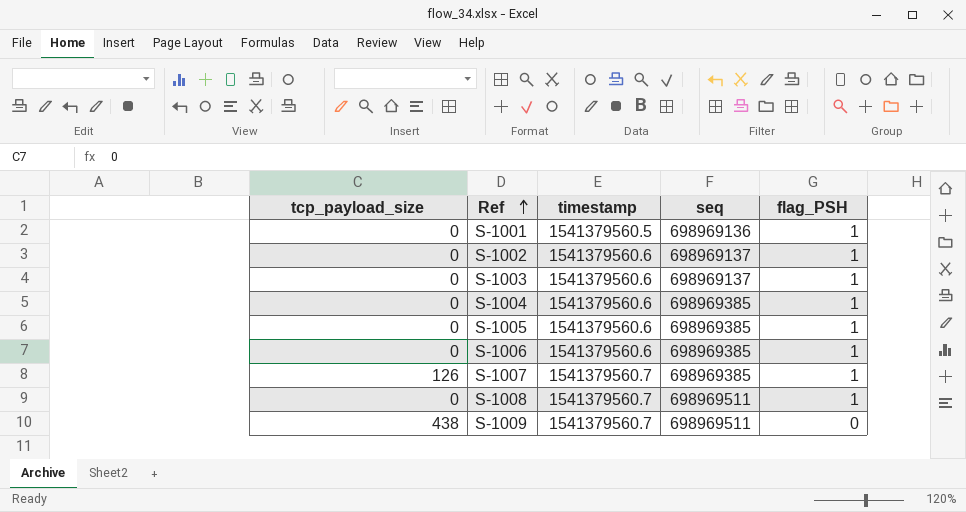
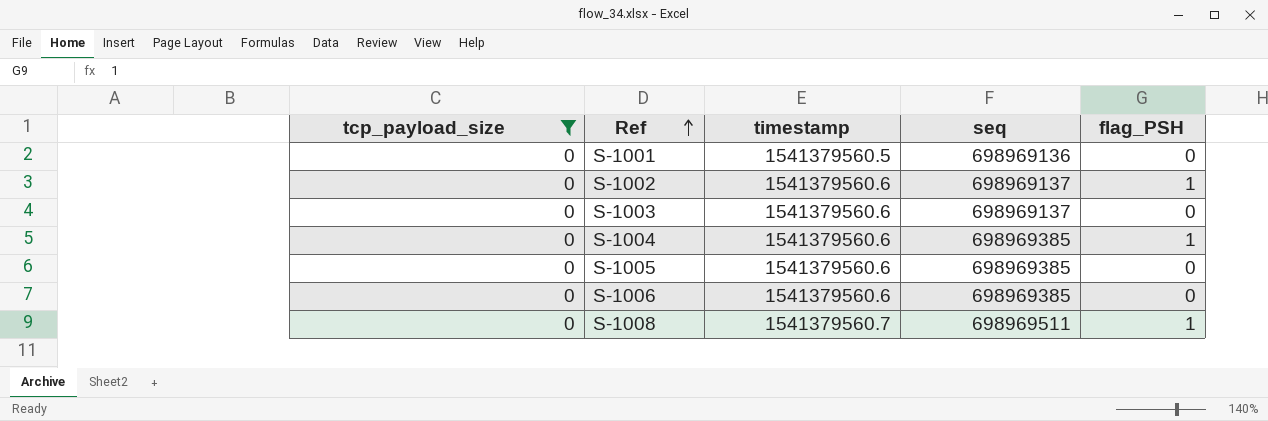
filter: none -> tcp_payload_size = 0
S-1001 | flag_PSH: 1 -> 0
S-1003 | flag_PSH: 1 -> 0
S-1005 | flag_PSH: 1 -> 0
S-1006 | flag_PSH: 1 -> 0

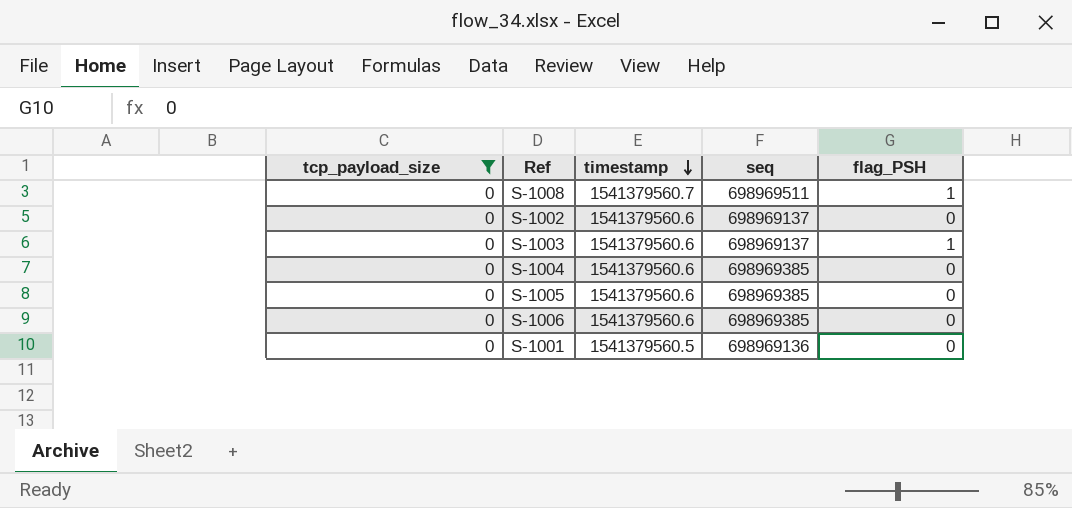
row order: Ref ascending -> timestamp descending
S-1002 | flag_PSH: 1 -> 0
S-1003 | flag_PSH: 0 -> 1
S-1004 | flag_PSH: 1 -> 0

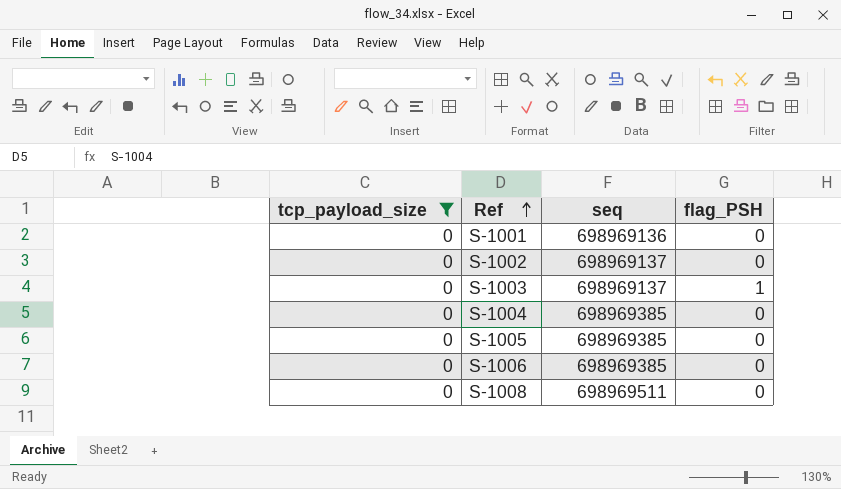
row order: timestamp descending -> Ref ascending
column timestamp | position: 3 -> none
S-1008 | flag_PSH: 1 -> 0

